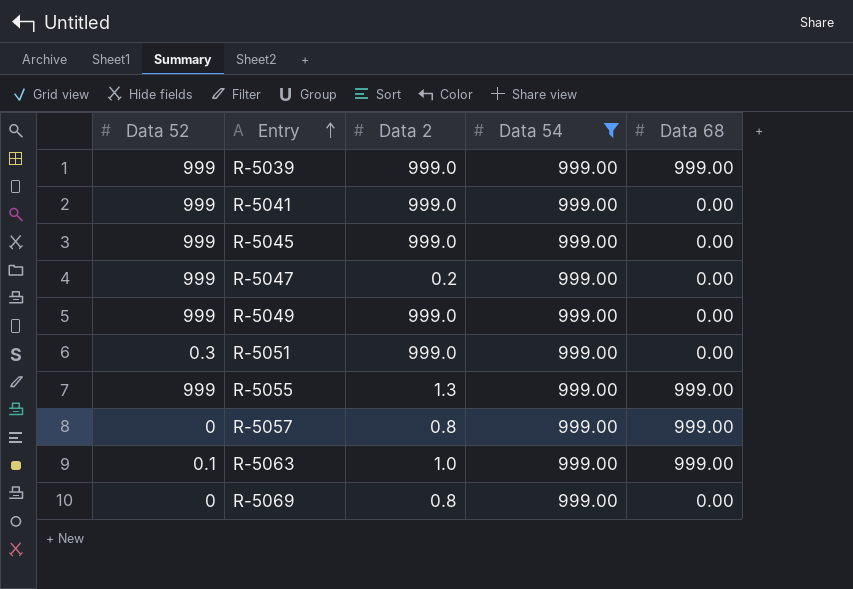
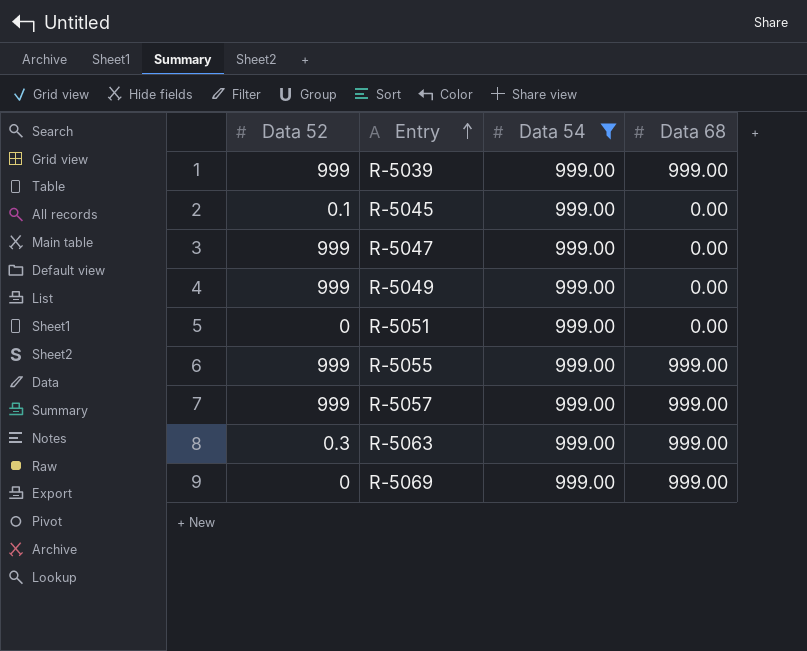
column Data 2 | position: 3 -> none
row R-5041: 999 | 999.0 | 999.00 | 0.00 -> none
R-5045 | Data 52: 999 -> 0.1
R-5051 | Data 52: 0.3 -> 0
R-5057 | Data 52: 0 -> 999
R-5063 | Data 52: 0.1 -> 0.3
R-5069 | Data 68: 0.00 -> 999.00

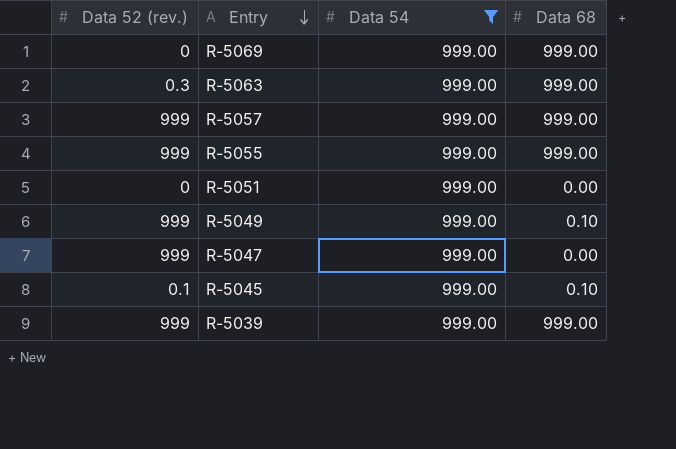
row order: Entry ascending -> Entry descending
column name: Data 52 -> Data 52 (rev.)
R-5049 | Data 68: 0.00 -> 0.10
R-5045 | Data 68: 0.00 -> 0.10

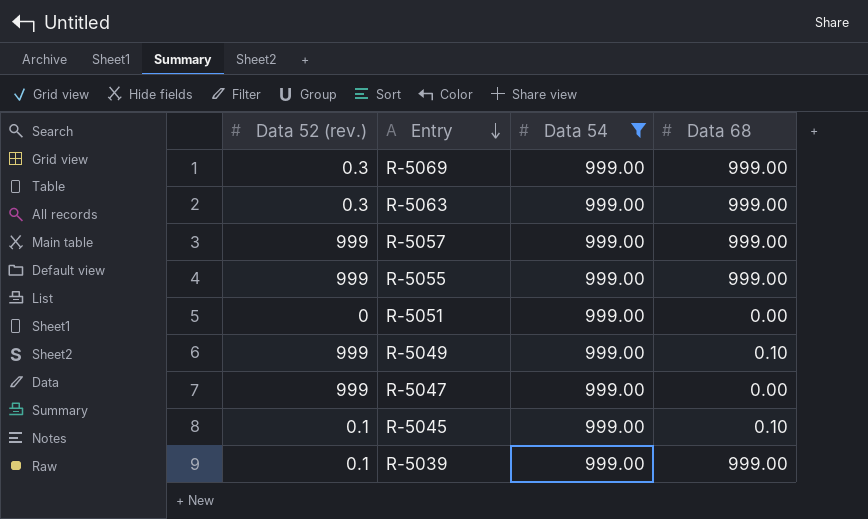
R-5069 | Data 52 (rev.): 0 -> 0.3
R-5039 | Data 52 (rev.): 999 -> 0.1

